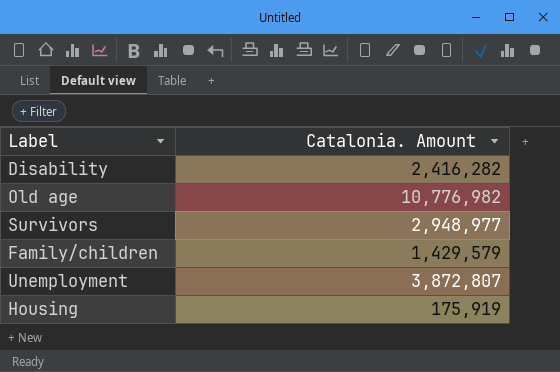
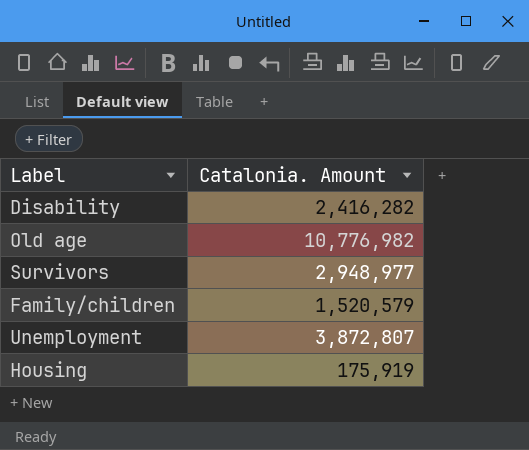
Family/children | Catalonia. Amount: 1,429,579 -> 1,520,579

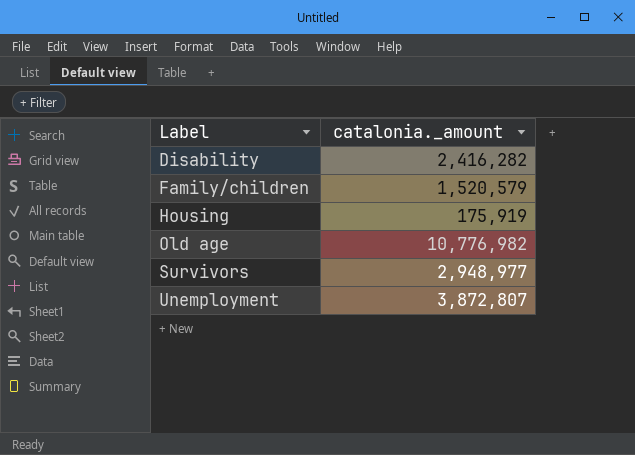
row order: none -> Label ascending
column name: Catalonia. Amount -> catalonia._amount

